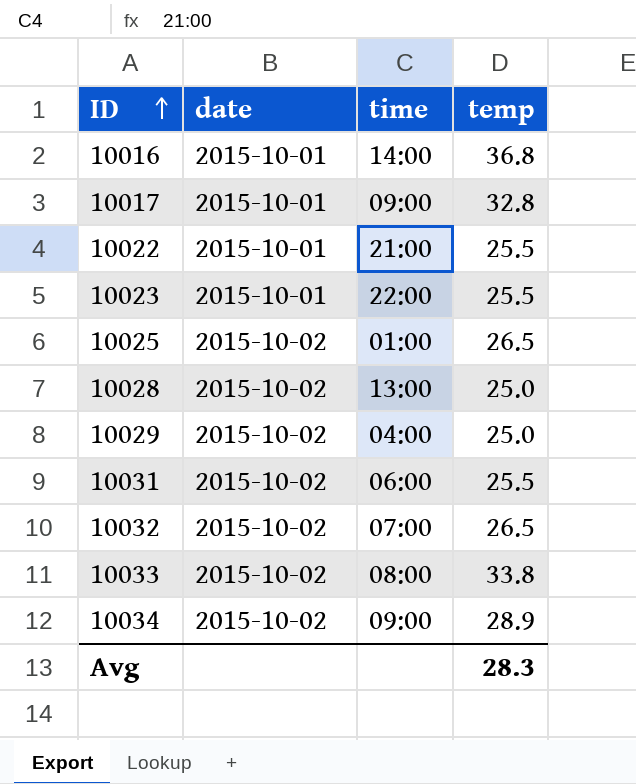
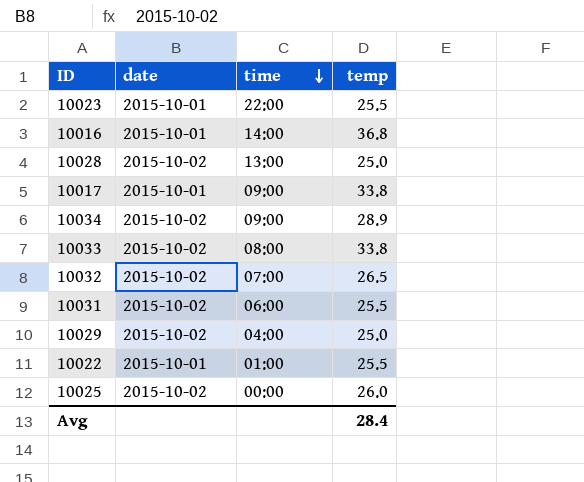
row order: ID ascending -> time descending
10017 | temp: 32.8 -> 33.8
10022 | time: 21:00 -> 01:00
10025 | time: 01:00 -> 00:00
10025 | temp: 26.5 -> 26.0
Avg | temp: 28.3 -> 28.4

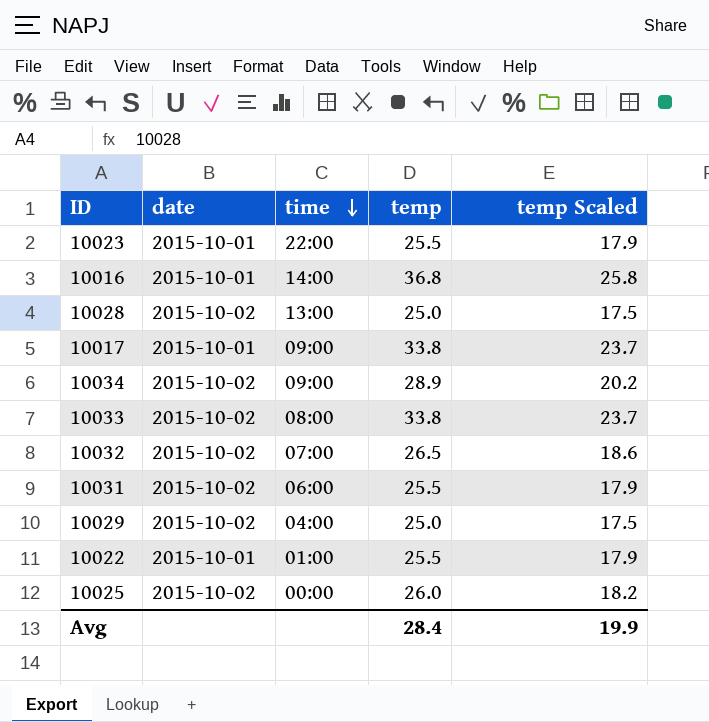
column temp Scaled | formula: none -> [temp] * 0.7

